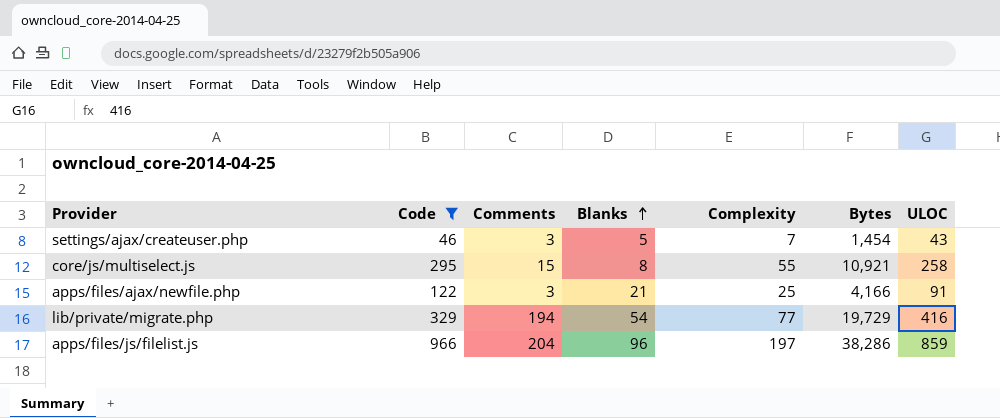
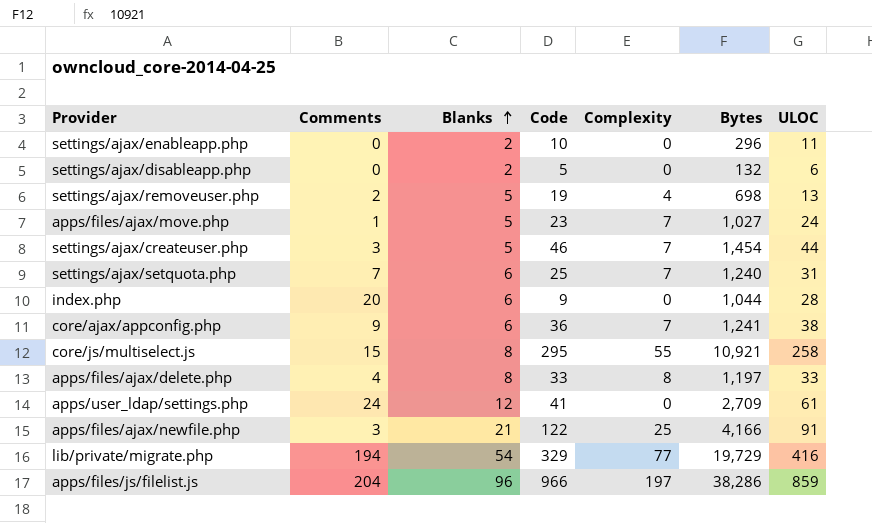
filter: Code >= 46 -> none
column Code | position: 2 -> 4
settings/ajax/createuser.php | ULOC: 43 -> 44

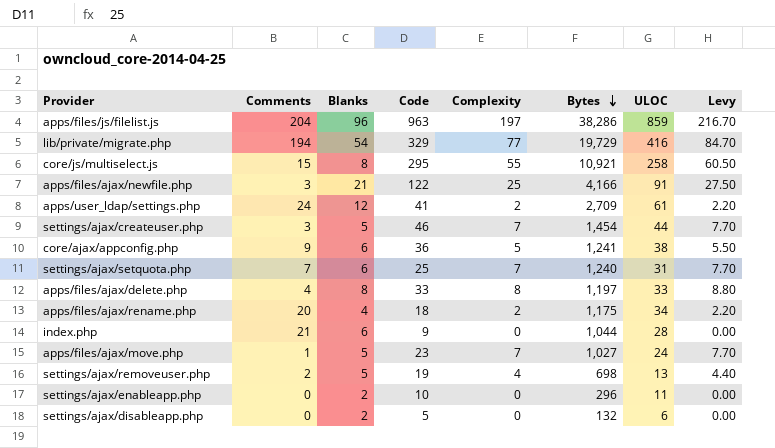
row order: Blanks ascending -> Bytes descending
column Levy | formula: none -> [Complexity] * 1.1
apps/files/js/filelist.js | Code: 966 -> 963
apps/user_ldap/settings.php | Complexity: 0 -> 2
core/ajax/appconfig.php | Complexity: 7 -> 5
row apps/files/ajax/rename.php: none -> 20 | 4 | 18 | 2 | 1,175 | 34 | 2.20
index.php | Comments: 20 -> 21

